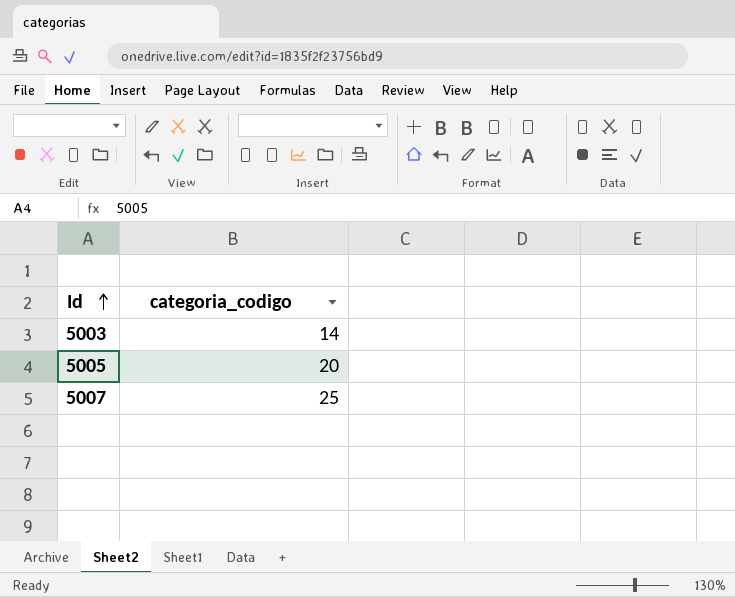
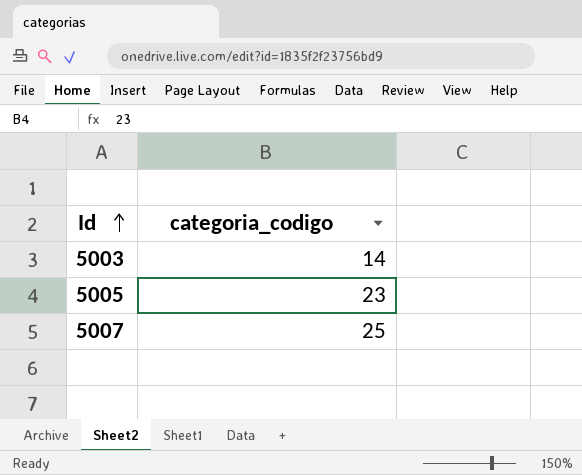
5005 | categoria_codigo: 20 -> 23

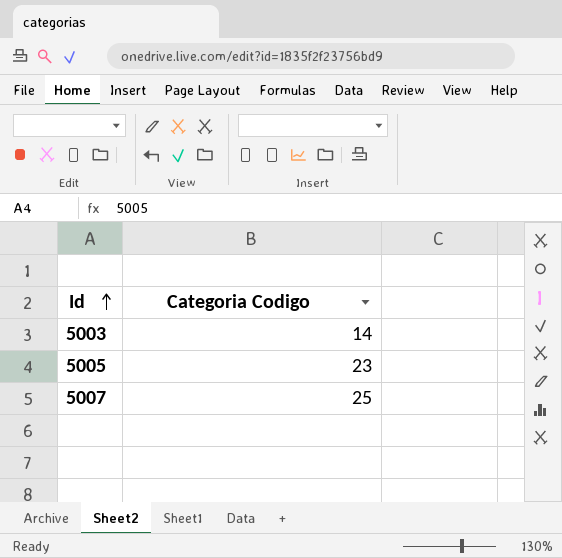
column name: categoria_codigo -> Categoria Codigo

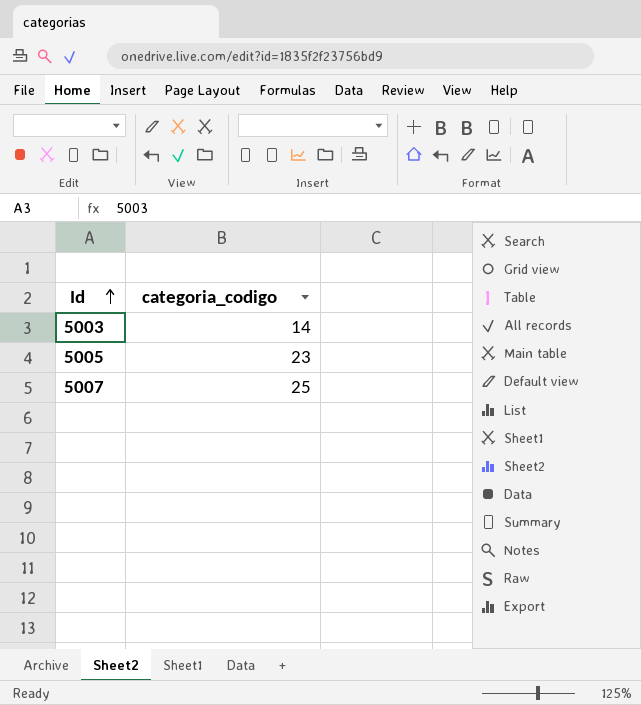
column name: Categoria Codigo -> categoria_codigo

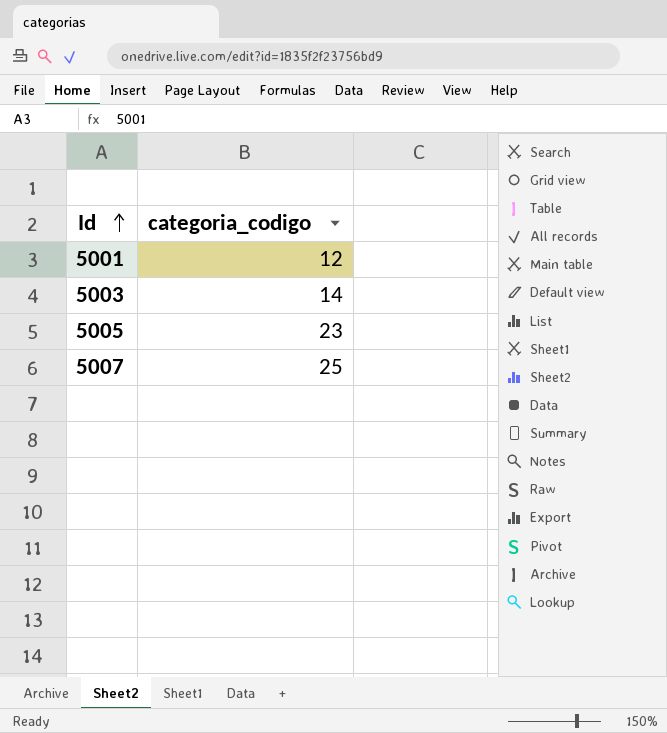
row 5001: none -> 12

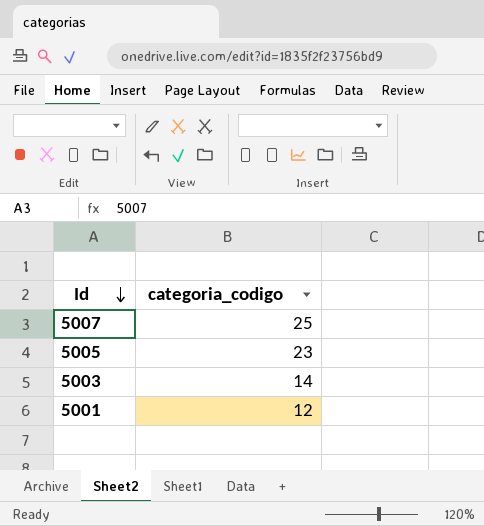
row order: Id ascending -> Id descending

